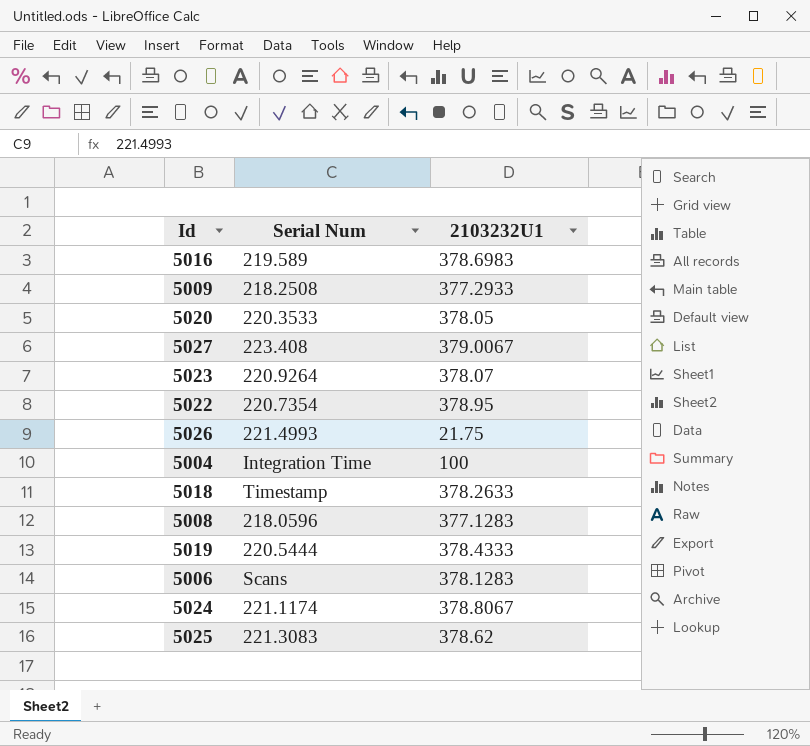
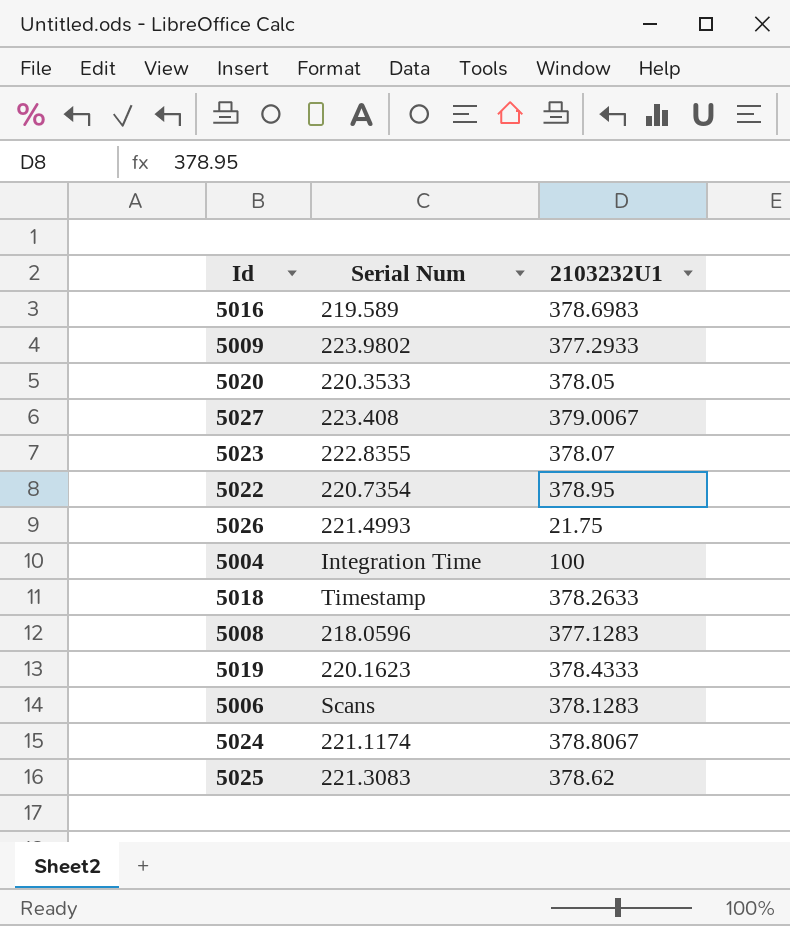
5009 | Serial Num: 218.2508 -> 223.9802
5023 | Serial Num: 220.9264 -> 222.8355
5019 | Serial Num: 220.5444 -> 220.1623

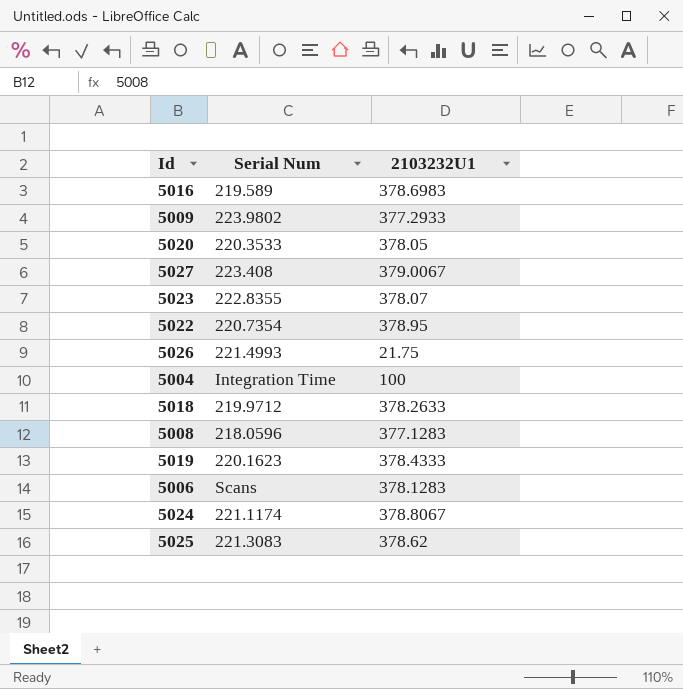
5018 | Serial Num: Timestamp -> 219.9712

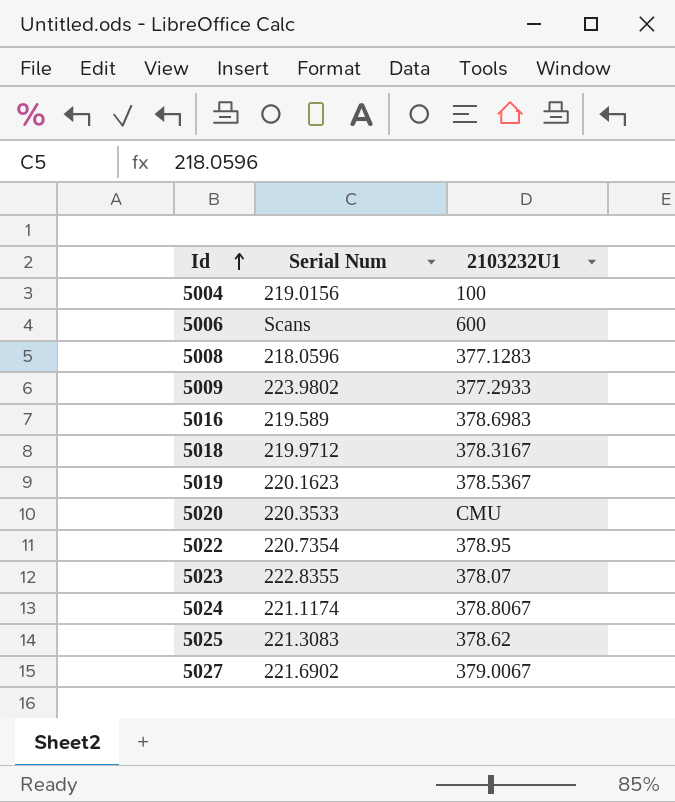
row order: none -> Id ascending
row 5026: 221.4993 | 21.75 -> none
5004 | Serial Num: Integration Time -> 219.0156
5006 | 2103232U1: 378.1283 -> 600
5018 | 2103232U1: 378.2633 -> 378.3167
5019 | 2103232U1: 378.4333 -> 378.5367
5020 | 2103232U1: 378.05 -> CMU
5027 | Serial Num: 223.408 -> 221.6902

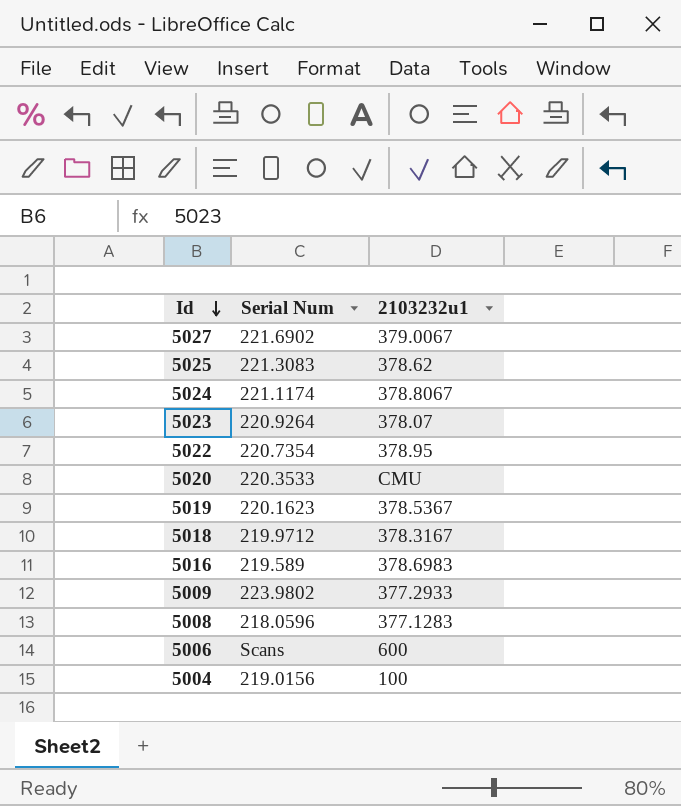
row order: Id ascending -> Id descending
column name: 2103232U1 -> 2103232u1
5023 | Serial Num: 222.8355 -> 220.9264

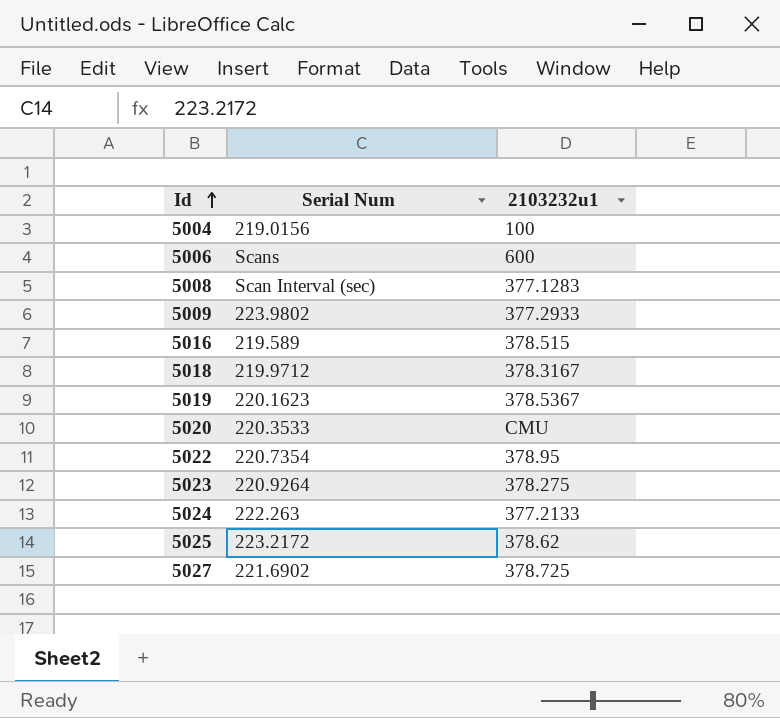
row order: Id descending -> Id ascending
5008 | Serial Num: 218.0596 -> Scan Interval (sec)
5016 | 2103232u1: 378.6983 -> 378.515
5023 | 2103232u1: 378.07 -> 378.275
5024 | Serial Num: 221.1174 -> 222.263
5024 | 2103232u1: 378.8067 -> 377.2133
5025 | Serial Num: 221.3083 -> 223.2172
5027 | 2103232u1: 379.0067 -> 378.725

